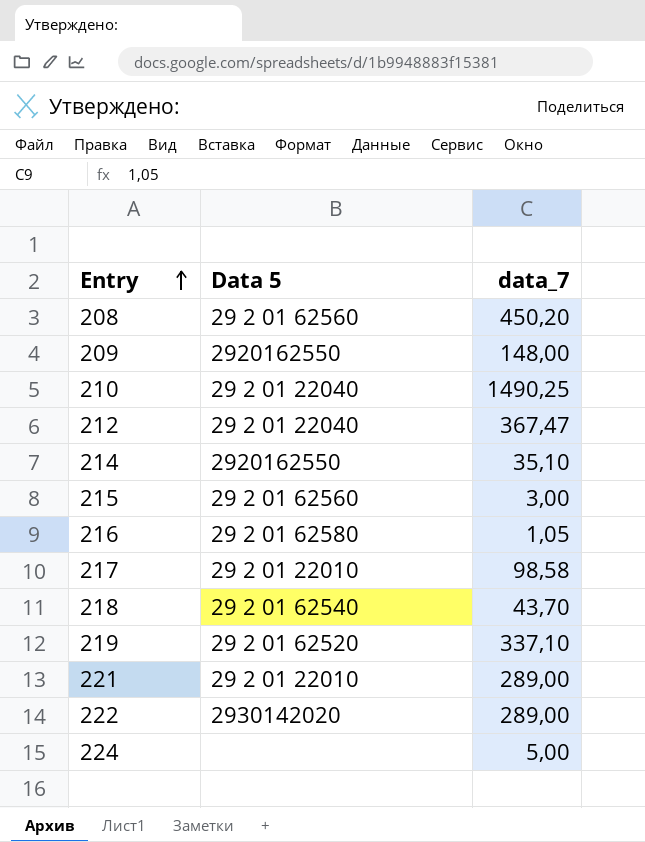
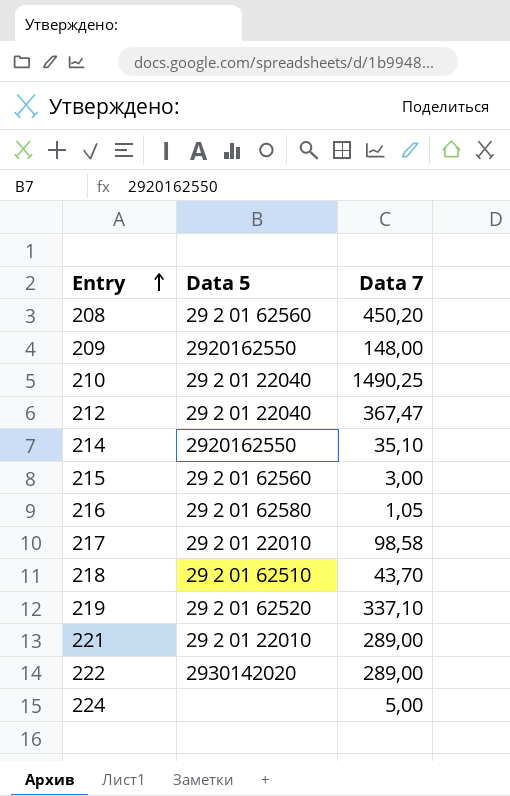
column name: data_7 -> Data 7
218 | Data 5: 29 2 01 62540 -> 29 2 01 62510

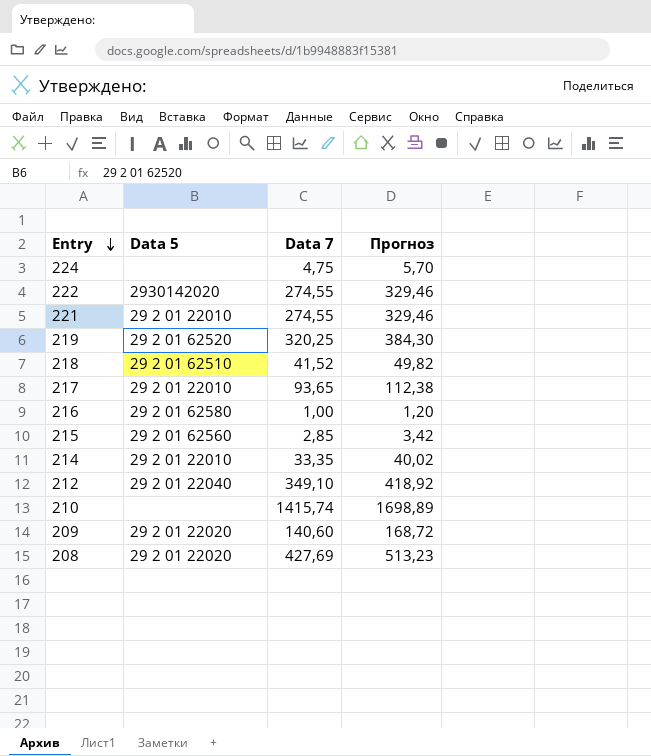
row order: Entry ascending -> Entry descending
column Прогноз | formula: none -> [Data 7] * 1,2
224 | Data 7: 5,00 -> 4,75
222 | Data 7: 289,00 -> 274,55
221 | Data 7: 289,00 -> 274,55
219 | Data 7: 337,10 -> 320,25
218 | Data 7: 43,70 -> 41,52
217 | Data 7: 98,58 -> 93,65
216 | Data 7: 1,05 -> 1,00
215 | Data 7: 3,00 -> 2,85
214 | Data 5: 2920162550 -> 29 2 01 22010
214 | Data 7: 35,10 -> 33,35
212 | Data 7: 367,47 -> 349,10
210 | Data 5: 29 2 01 22040 -> none
210 | Data 7: 1490,25 -> 1415,74
209 | Data 5: 2920162550 -> 29 2 01 22020
209 | Data 7: 148,00 -> 140,60
208 | Data 5: 29 2 01 62560 -> 29 2 01 22020
208 | Data 7: 450,20 -> 427,69

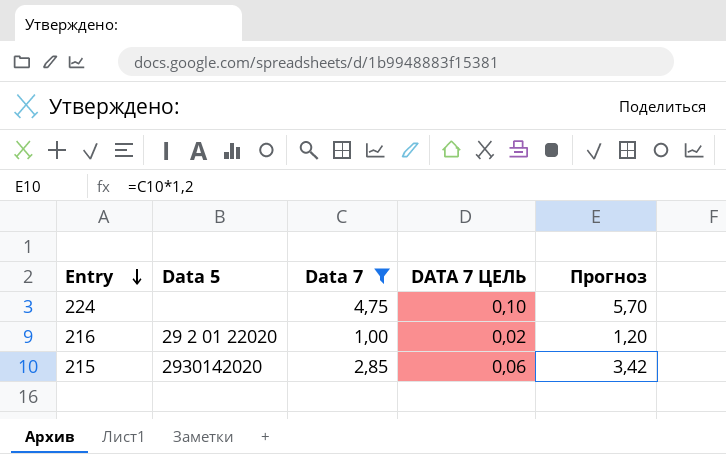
filter: none -> Data 7 <= 4,75
column DATA 7 ЦЕЛЬ | formula: none -> [Data 7] * 0,02
216 | Data 5: 29 2 01 62580 -> 29 2 01 22020
215 | Data 5: 29 2 01 62560 -> 2930142020

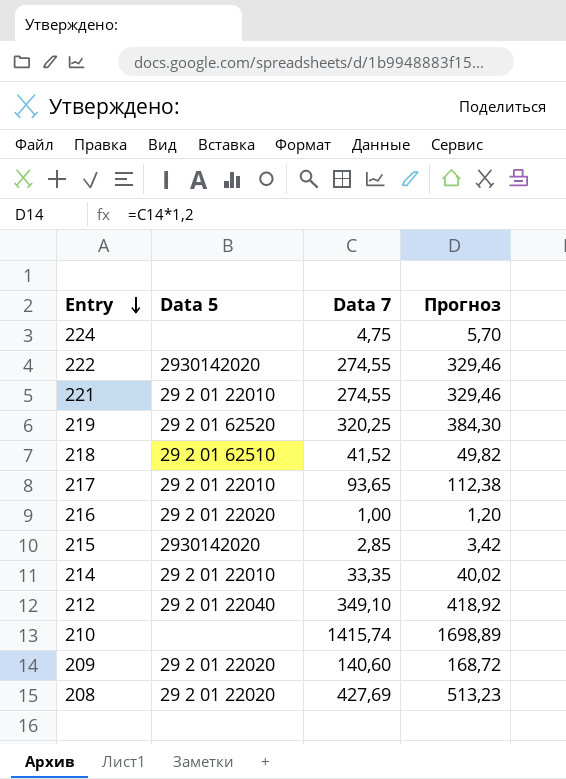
filter: Data 7 <= 4,75 -> none
column DATA 7 ЦЕЛЬ | formula: [Data 7] * 0,02 -> none

